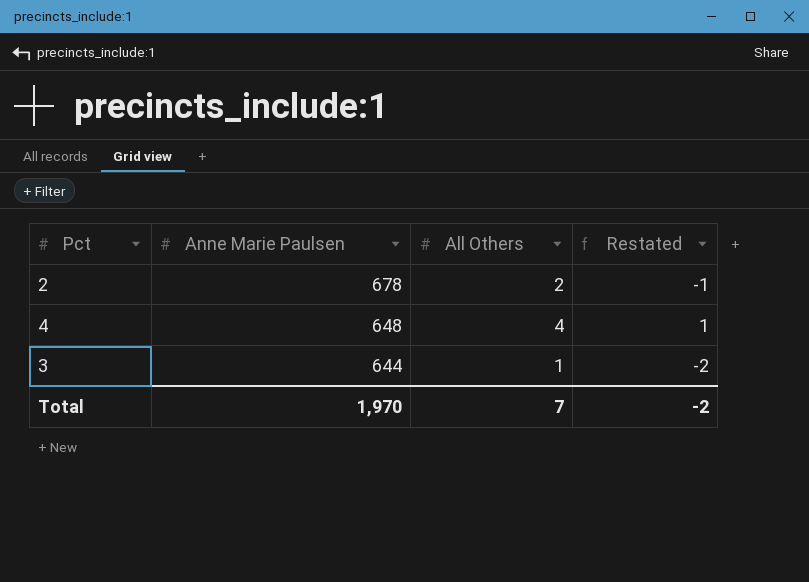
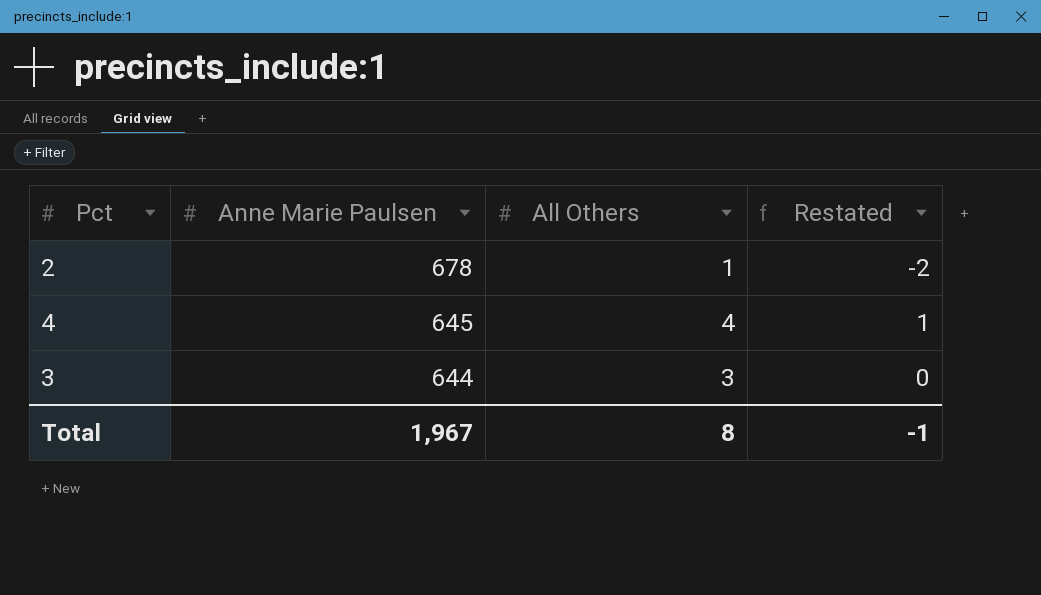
2 | All Others: 2 -> 1
2 | Restated: -1 -> -2
4 | Anne Marie Paulsen: 648 -> 645
3 | All Others: 1 -> 3
3 | Restated: -2 -> 0
Total | Anne Marie Paulsen: 1,970 -> 1,967
Total | All Others: 7 -> 8
Total | Restated: -2 -> -1

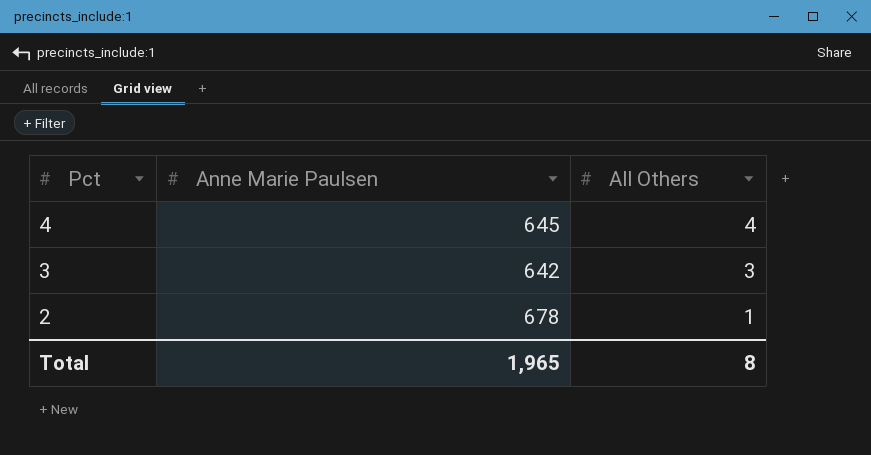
row order: Anne Marie Paulsen descending -> Pct descending
column Restated | formula: [All Others] - 3 -> none
3 | Anne Marie Paulsen: 644 -> 642
Total | Anne Marie Paulsen: 1,967 -> 1,965

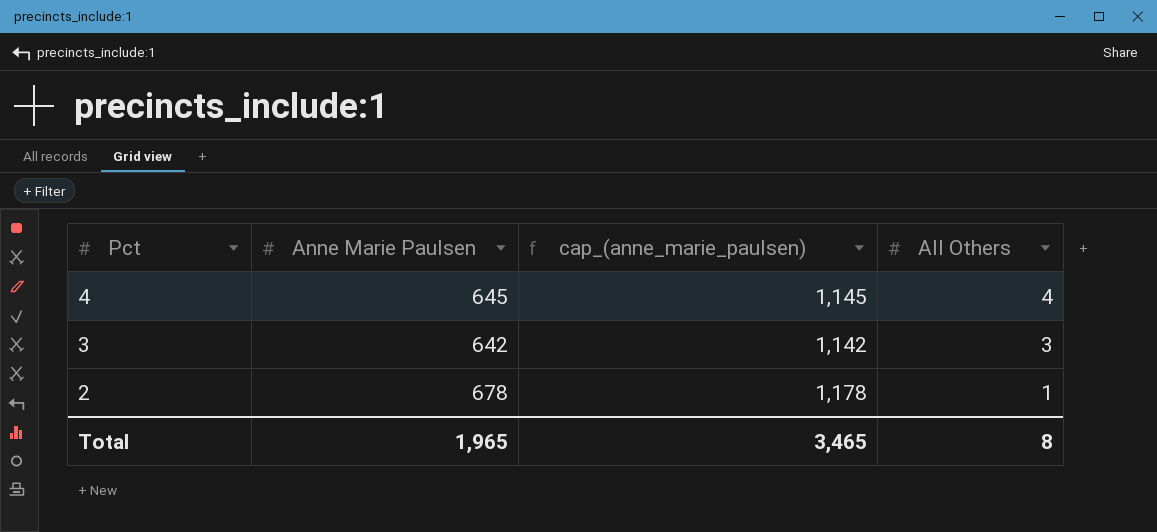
column cap_(anne_marie_paulsen) | formula: none -> [Anne Marie Paulsen] + 500

